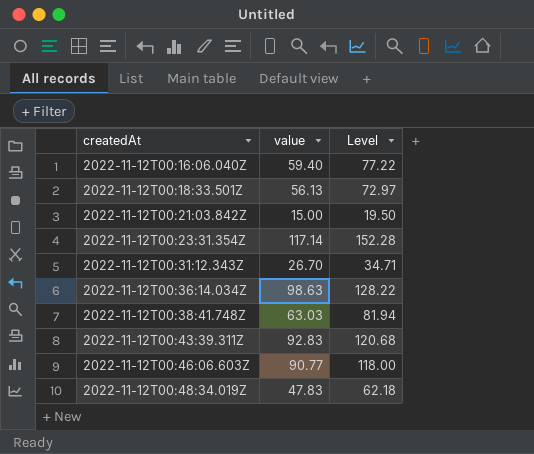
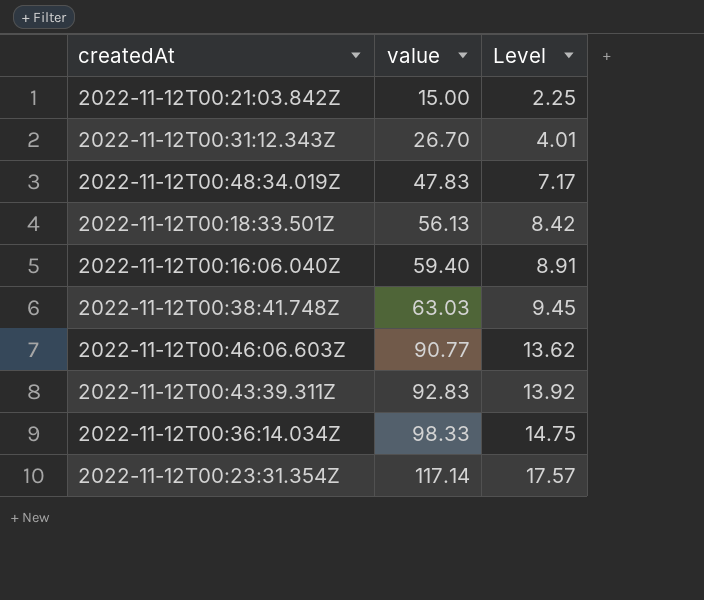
row order: createdAt ascending -> value ascending
column Level | formula: [value] * 1.3 -> [value] * 0.15
2022-11-12T00:36:14.034Z | value: 98.63 -> 98.33

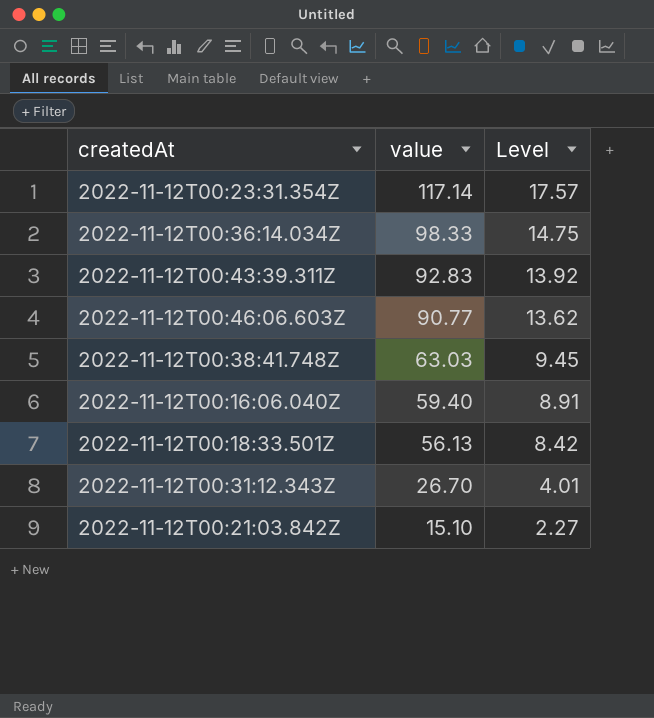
row order: value ascending -> value descending
row 2022-11-12T00:48:34.019Z: 47.83 | 7.17 -> none
2022-11-12T00:21:03.842Z | value: 15.00 -> 15.10
2022-11-12T00:21:03.842Z | Level: 2.25 -> 2.27

